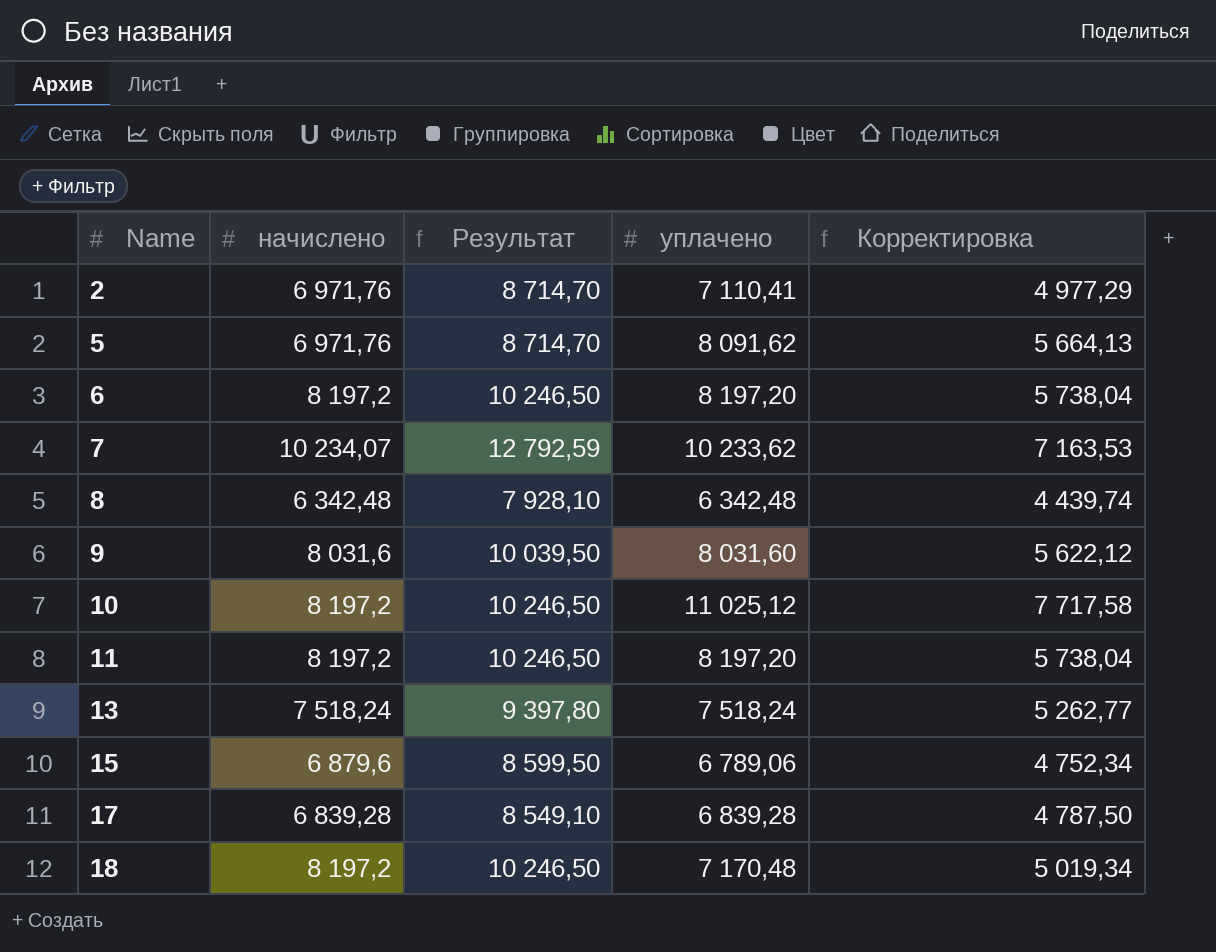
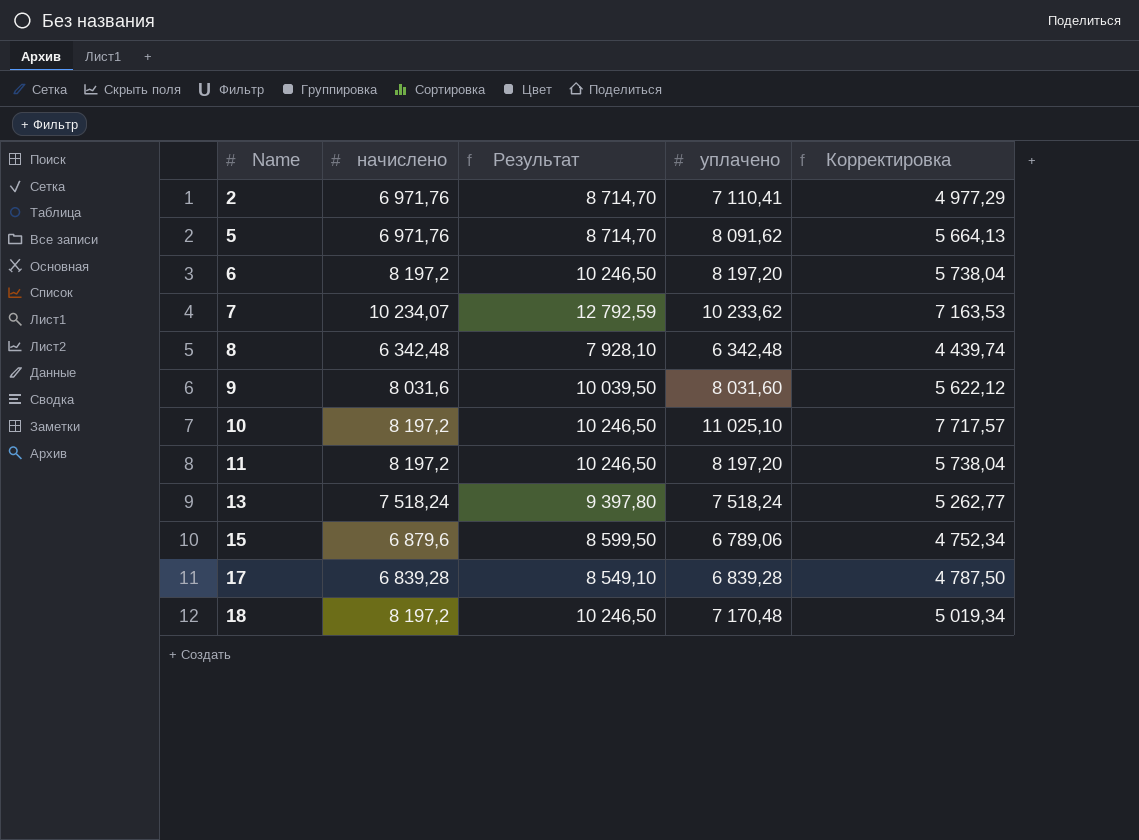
10 | уплачено: 11 025,12 -> 11 025,10
10 | Корректировка: 7 717,58 -> 7 717,57

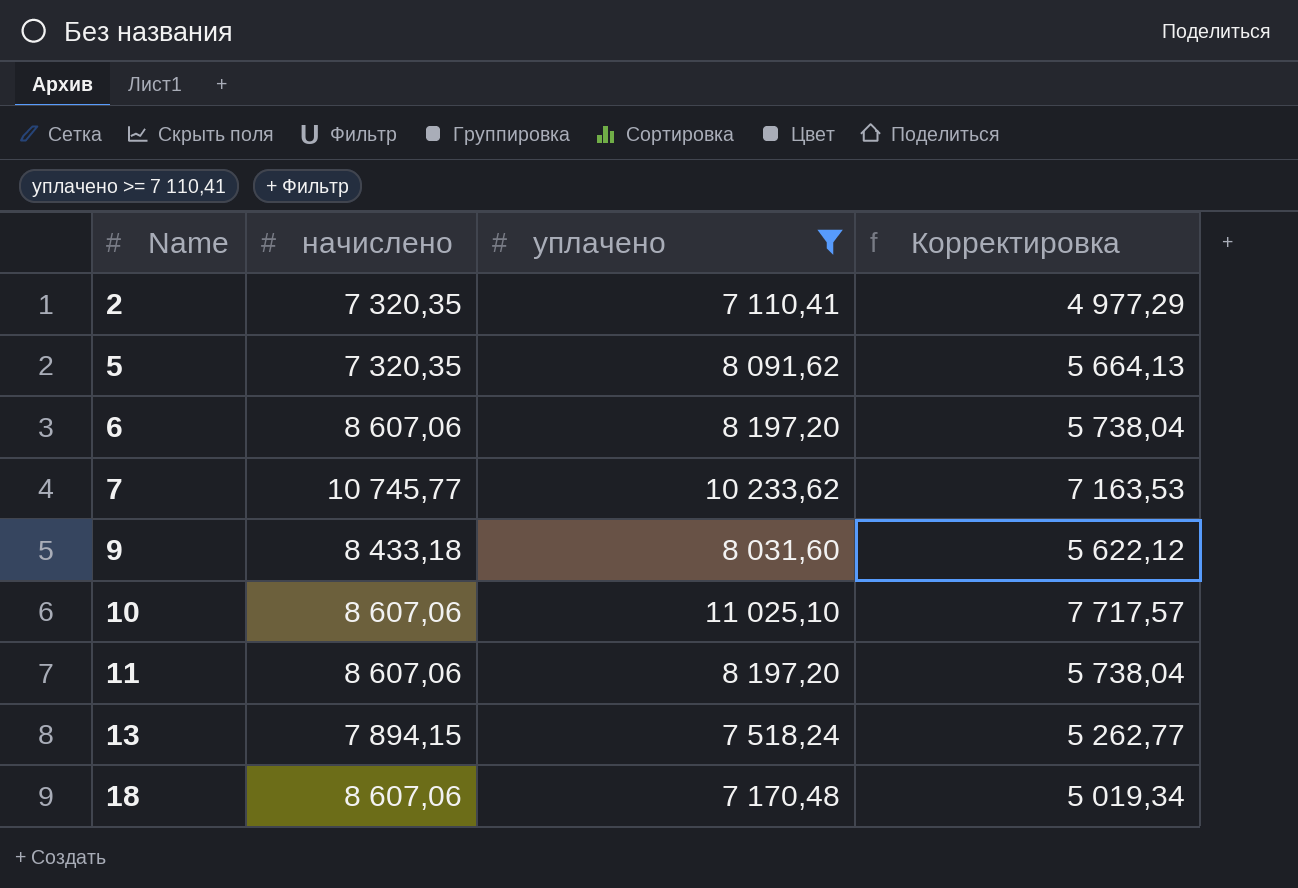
filter: none -> уплачено >= 7 110,41
column Результат | formula: [начислено] * 1,25 -> none
2 | начислено: 6 971,76 -> 7 320,35
5 | начислено: 6 971,76 -> 7 320,35
6 | начислено: 8 197,2 -> 8 607,06
7 | начислено: 10 234,07 -> 10 745,77
9 | начислено: 8 031,6 -> 8 433,18
10 | начислено: 8 197,2 -> 8 607,06
11 | начислено: 8 197,2 -> 8 607,06
13 | начислено: 7 518,24 -> 7 894,15
18 | начислено: 8 197,2 -> 8 607,06

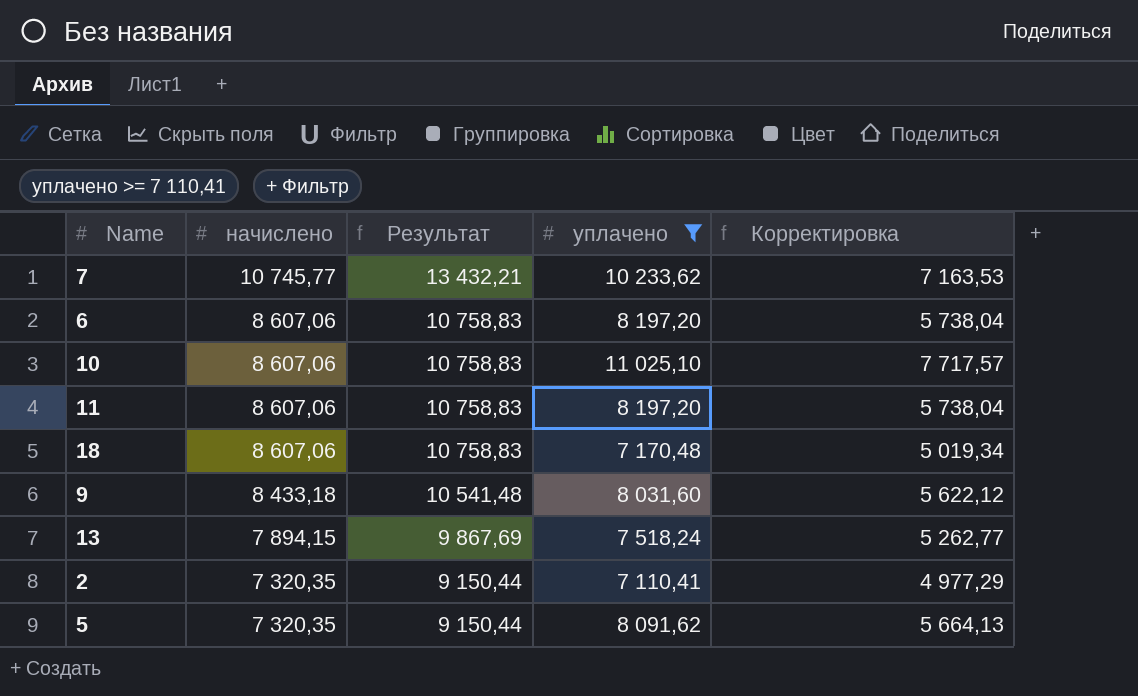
row order: Name ascending -> начислено descending
column Результат | formula: none -> [начислено] * 1,25

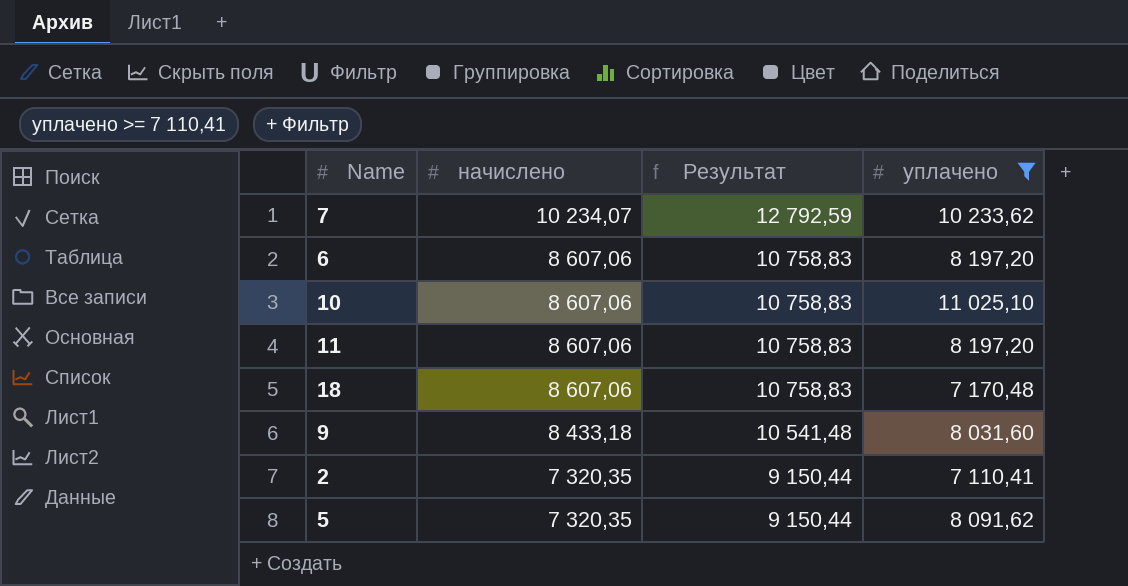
column Корректировка | formula: [уплачено] * 0,7 -> none
row 13: 7 894,15 | 9 867,69 | 7 518,24 | 5 262,77 -> none
7 | начислено: 10 745,77 -> 10 234,07
7 | Результат: 13 432,21 -> 12 792,59

